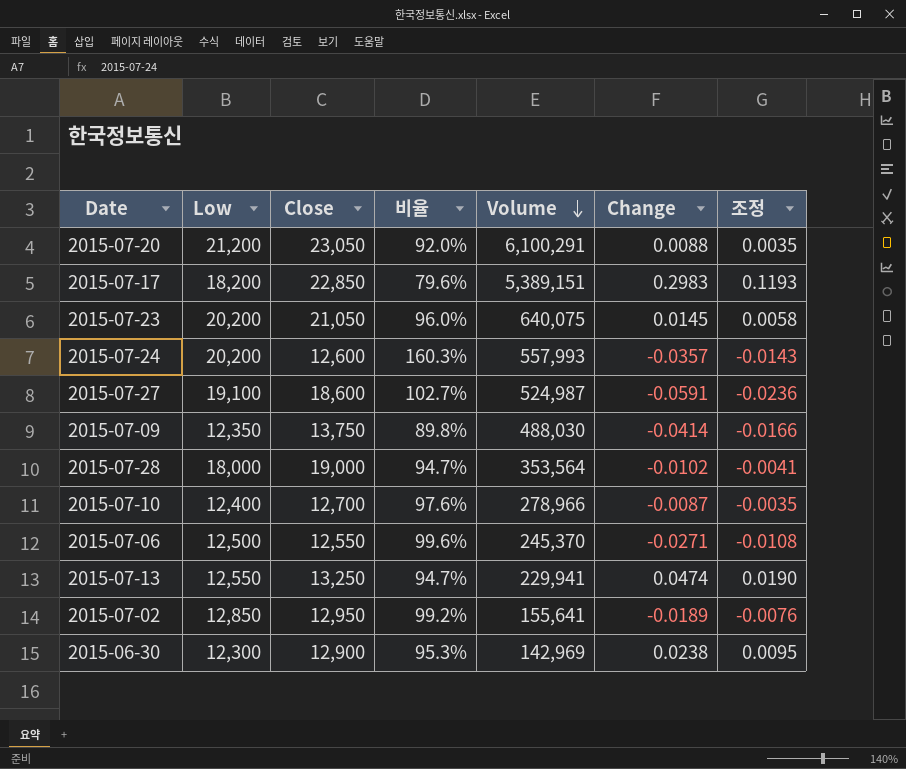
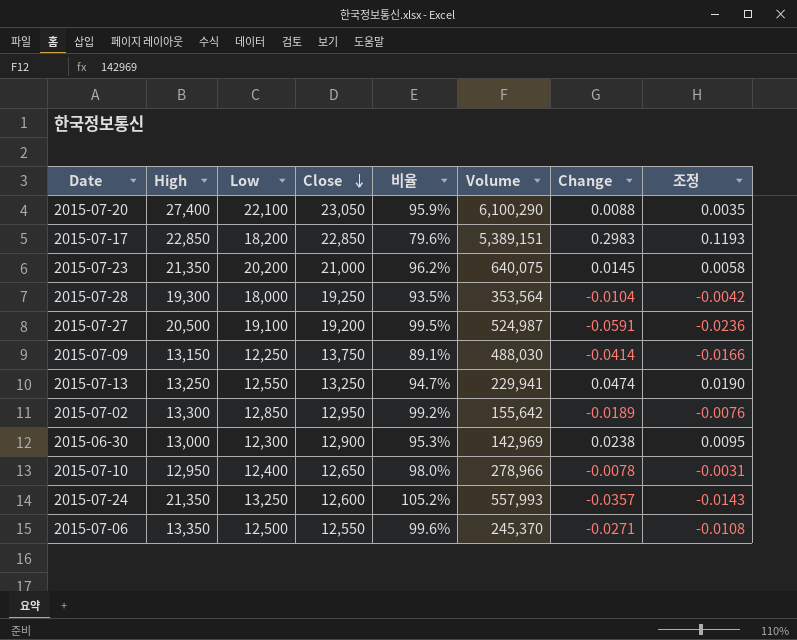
row order: Volume descending -> Close descending
column High | position: none -> 2
2015-07-20 | Low: 21,200 -> 22,100
2015-07-20 | 비율: 92.0% -> 95.9%
2015-07-20 | Volume: 6,100,291 -> 6,100,290
2015-07-23 | Close: 21,050 -> 21,000
2015-07-23 | 비율: 96.0% -> 96.2%
2015-07-28 | Close: 19,000 -> 19,250
2015-07-28 | 비율: 94.7% -> 93.5%
2015-07-28 | Change: -0.0102 -> -0.0104
2015-07-28 | 조정: -0.0041 -> -0.0042
2015-07-27 | Close: 18,600 -> 19,200
2015-07-27 | 비율: 102.7% -> 99.5%
2015-07-09 | Low: 12,350 -> 12,250
2015-07-09 | 비율: 89.8% -> 89.1%
2015-07-02 | Volume: 155,641 -> 155,642
2015-07-10 | Close: 12,700 -> 12,650
2015-07-10 | 비율: 97.6% -> 98.0%
2015-07-10 | Change: -0.0087 -> -0.0078
2015-07-10 | 조정: -0.0035 -> -0.0031
2015-07-24 | Low: 20,200 -> 13,250
2015-07-24 | 비율: 160.3% -> 105.2%

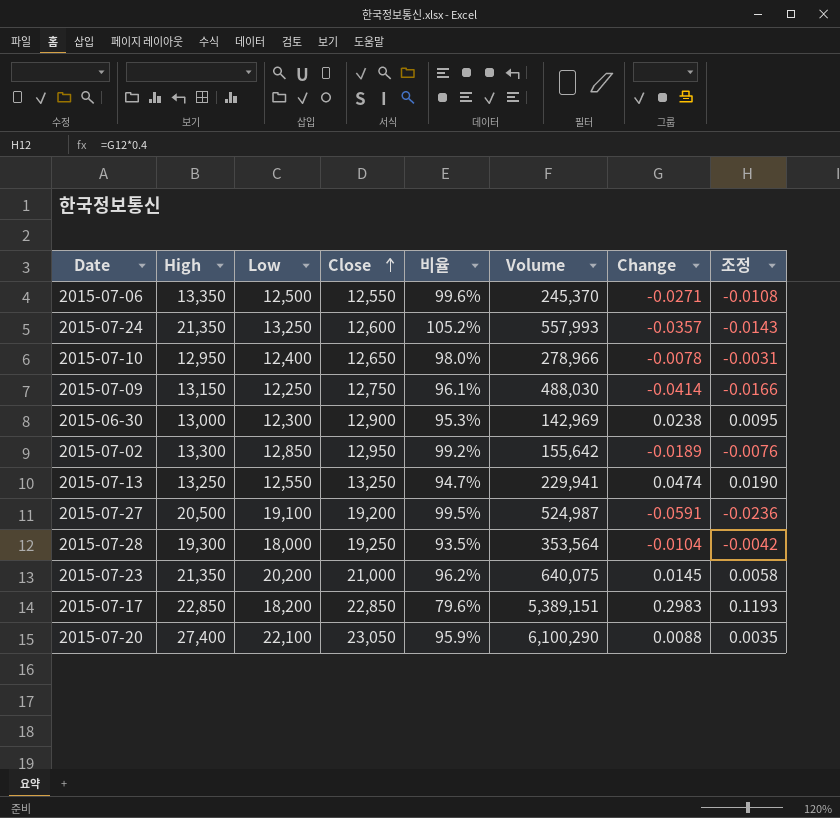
row order: Close descending -> Close ascending
2015-07-09 | Close: 13,750 -> 12,750
2015-07-09 | 비율: 89.1% -> 96.1%

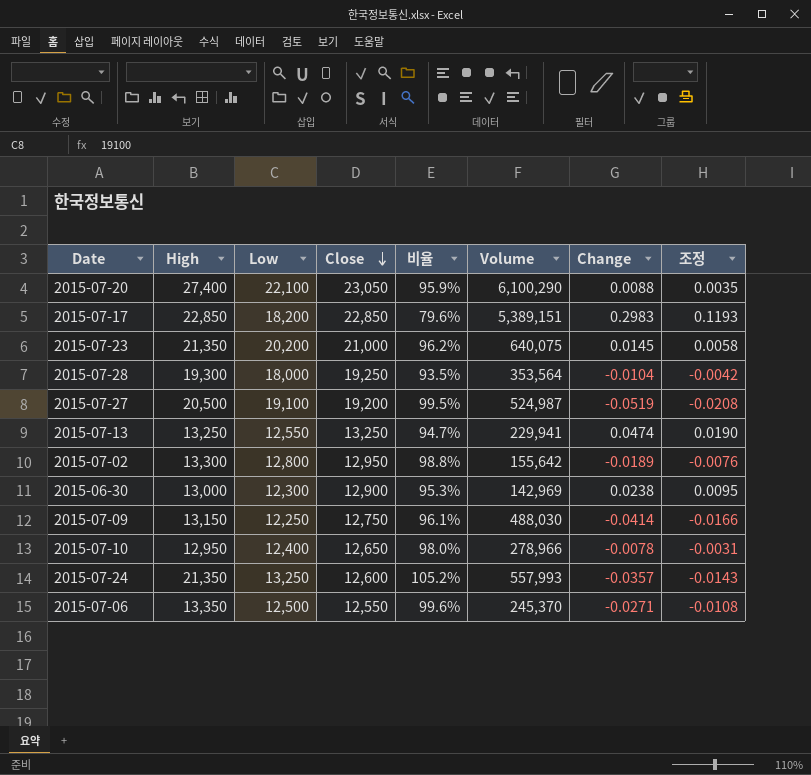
row order: Close ascending -> Close descending
2015-07-27 | Change: -0.0591 -> -0.0519
2015-07-27 | 조정: -0.0236 -> -0.0208
2015-07-02 | Low: 12,850 -> 12,800
2015-07-02 | 비율: 99.2% -> 98.8%

